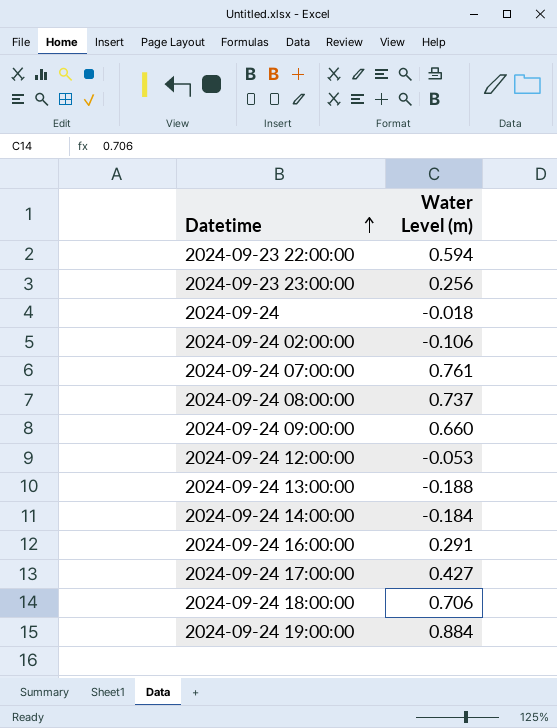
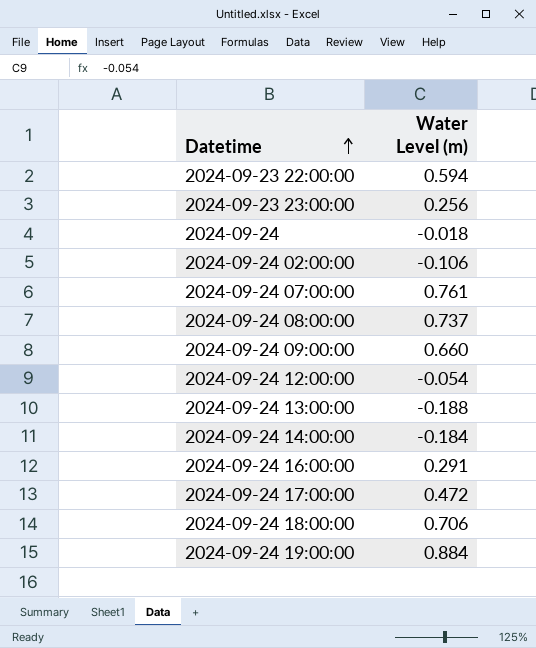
2024-09-24 12:00:00 | Water Level (m): -0.053 -> -0.054
2024-09-24 17:00:00 | Water Level (m): 0.427 -> 0.472

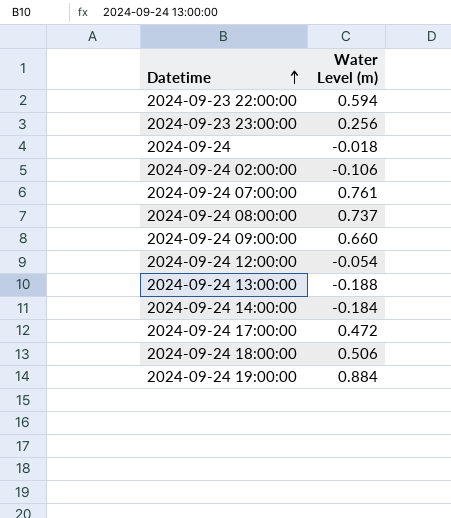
row 2024-09-24 16:00:00: 0.291 -> none
2024-09-24 18:00:00 | Water Level (m): 0.706 -> 0.506

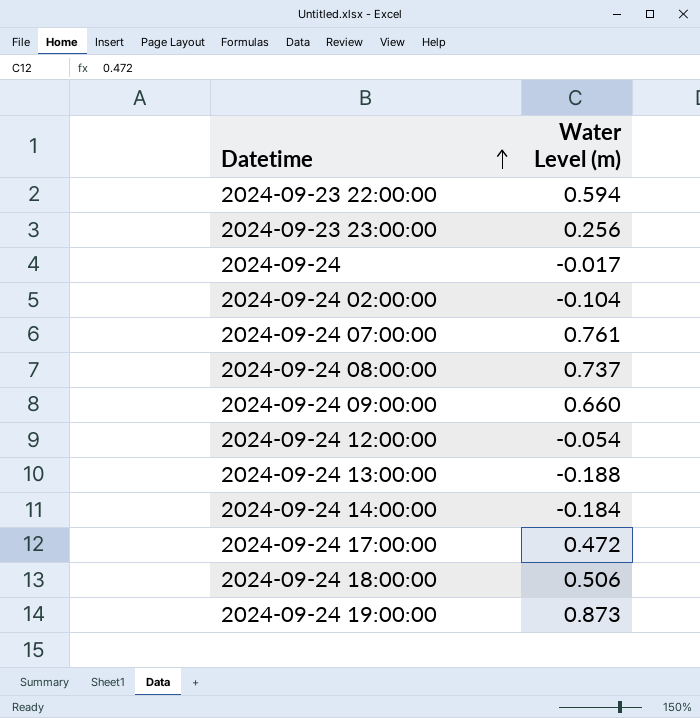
2024-09-24 | Water Level (m): -0.018 -> -0.017
2024-09-24 02:00:00 | Water Level (m): -0.106 -> -0.104
2024-09-24 19:00:00 | Water Level (m): 0.884 -> 0.873

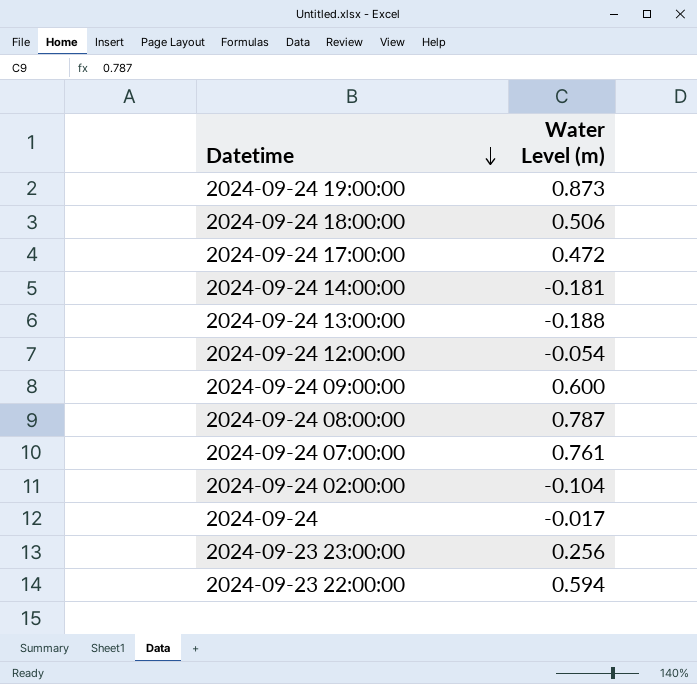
row order: Datetime ascending -> Datetime descending
2024-09-24 14:00:00 | Water Level (m): -0.184 -> -0.181
2024-09-24 09:00:00 | Water Level (m): 0.660 -> 0.600
2024-09-24 08:00:00 | Water Level (m): 0.737 -> 0.787

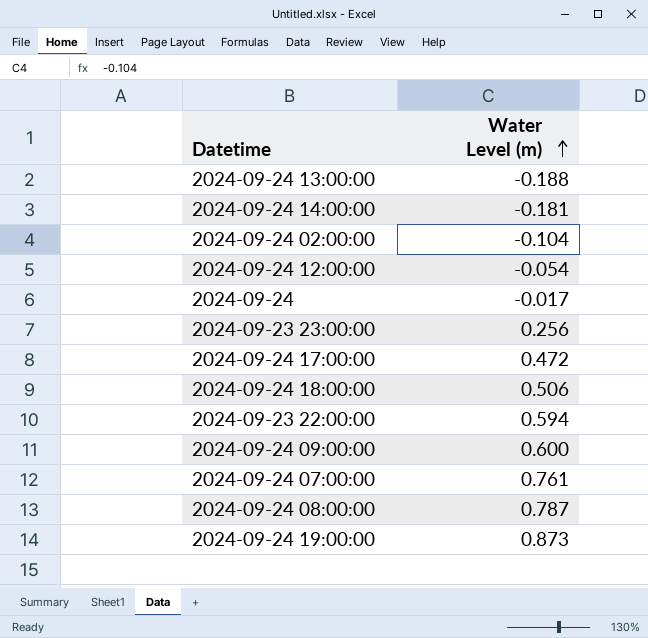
row order: Datetime descending -> Water Level (m) ascending

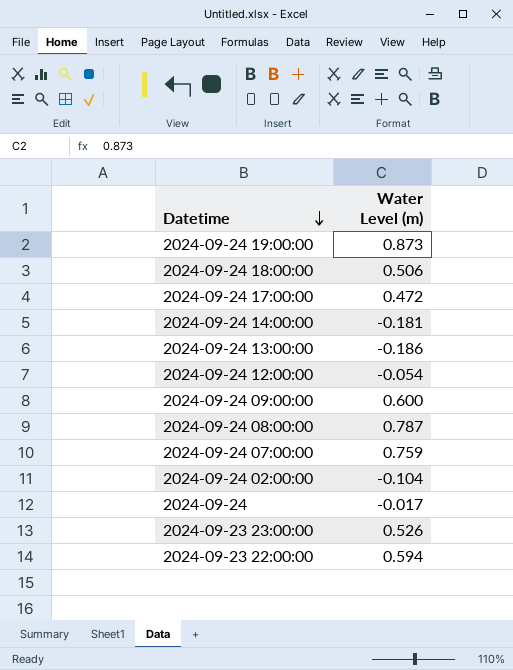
row order: Water Level (m) ascending -> Datetime descending
2024-09-24 13:00:00 | Water Level (m): -0.188 -> -0.186
2024-09-24 07:00:00 | Water Level (m): 0.761 -> 0.759
2024-09-23 23:00:00 | Water Level (m): 0.256 -> 0.526

